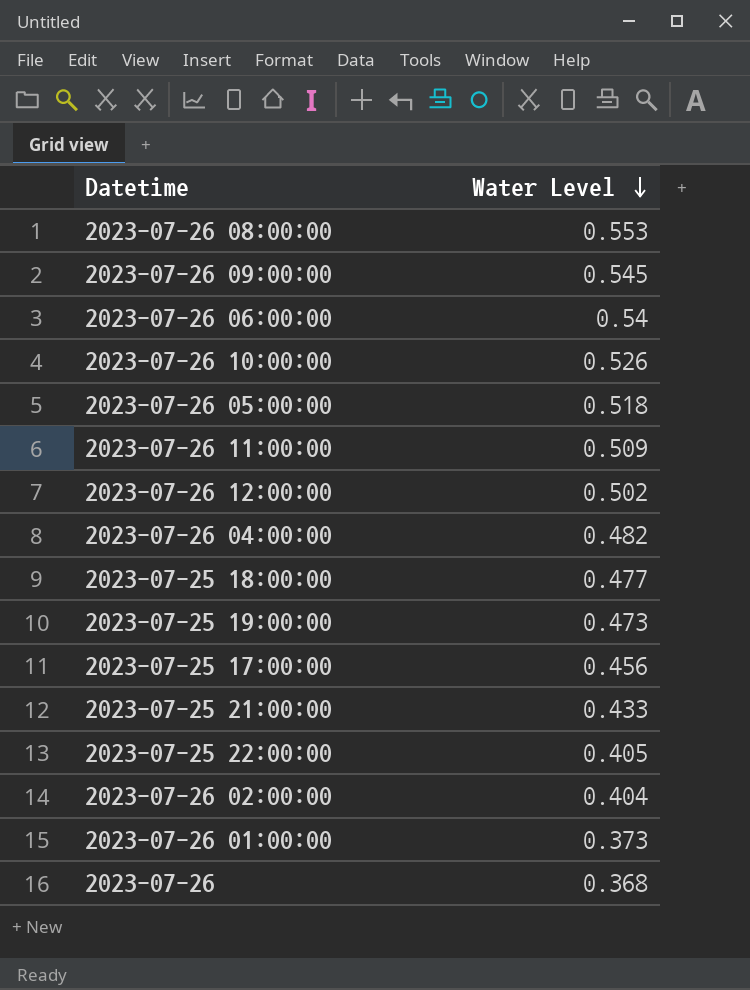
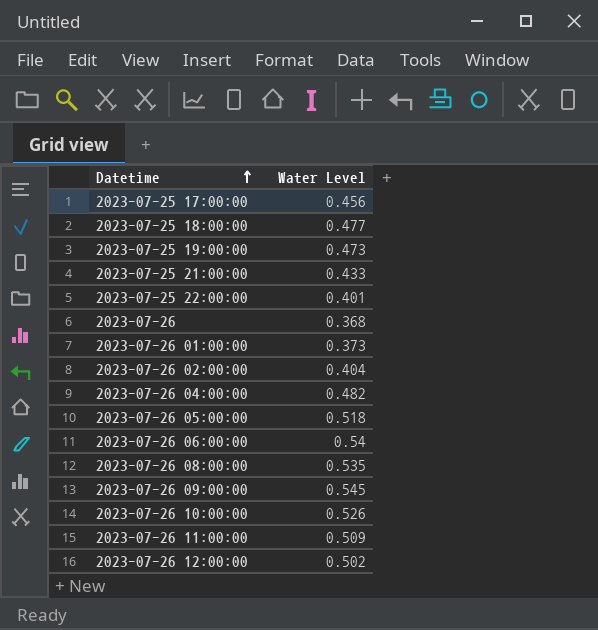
row order: Water Level descending -> Datetime ascending
2023-07-25 22:00:00 | Water Level: 0.405 -> 0.401
2023-07-26 08:00:00 | Water Level: 0.553 -> 0.535

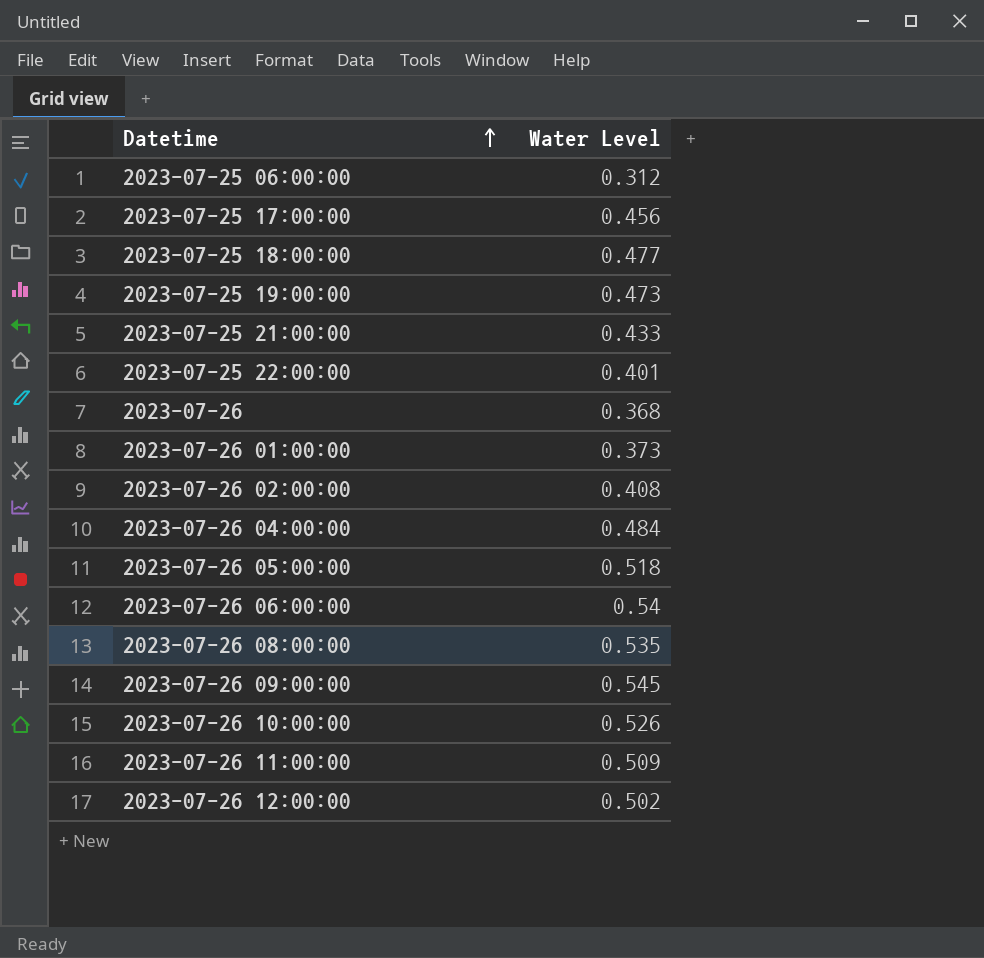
row 2023-07-25 06:00:00: none -> 0.312
2023-07-26 02:00:00 | Water Level: 0.404 -> 0.408
2023-07-26 04:00:00 | Water Level: 0.482 -> 0.484

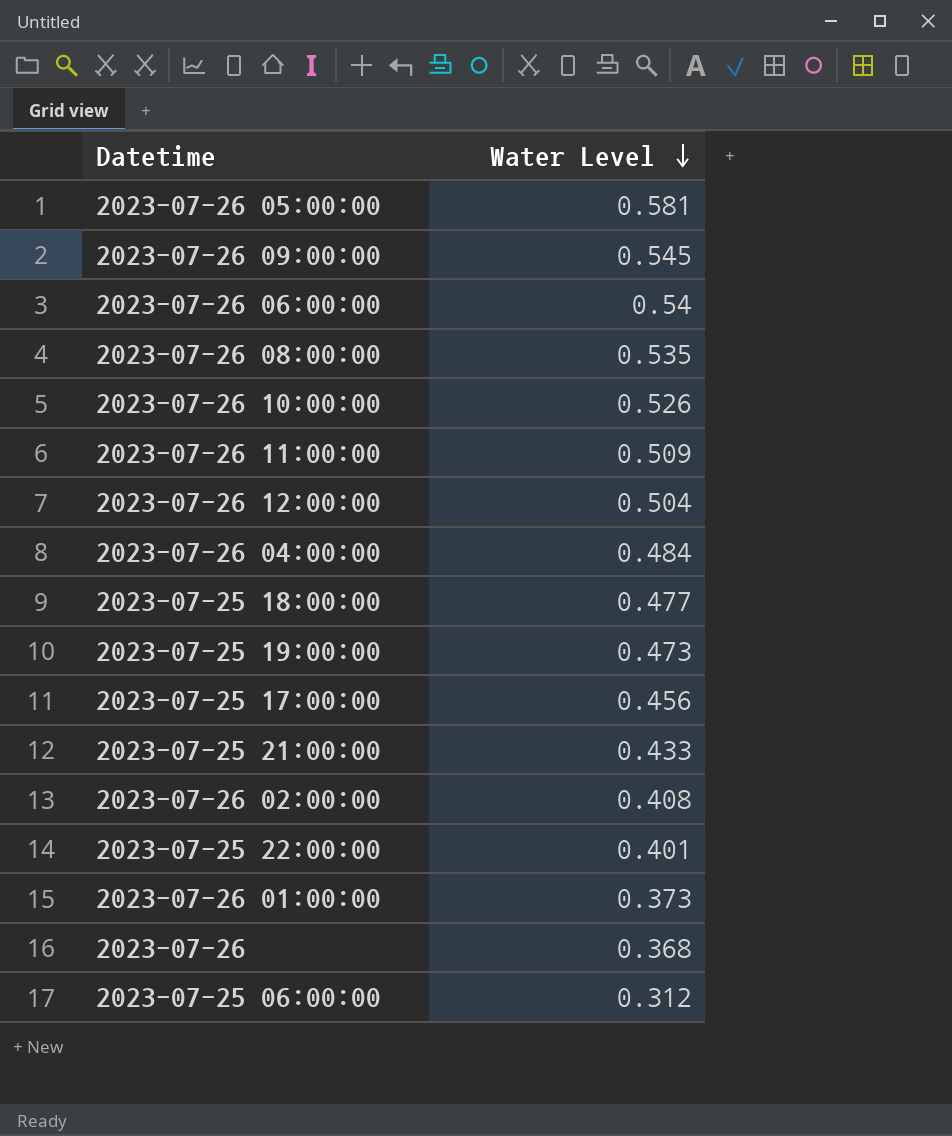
row order: Datetime ascending -> Water Level descending
2023-07-26 05:00:00 | Water Level: 0.518 -> 0.581
2023-07-26 12:00:00 | Water Level: 0.502 -> 0.504

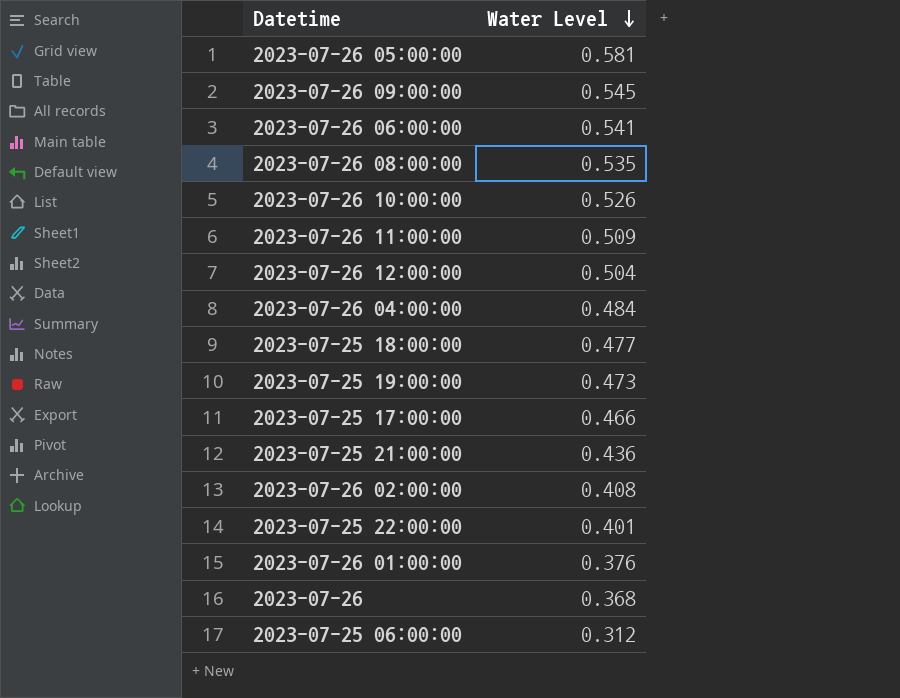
2023-07-26 06:00:00 | Water Level: 0.54 -> 0.541
2023-07-25 17:00:00 | Water Level: 0.456 -> 0.466
2023-07-25 21:00:00 | Water Level: 0.433 -> 0.436
2023-07-26 01:00:00 | Water Level: 0.373 -> 0.376

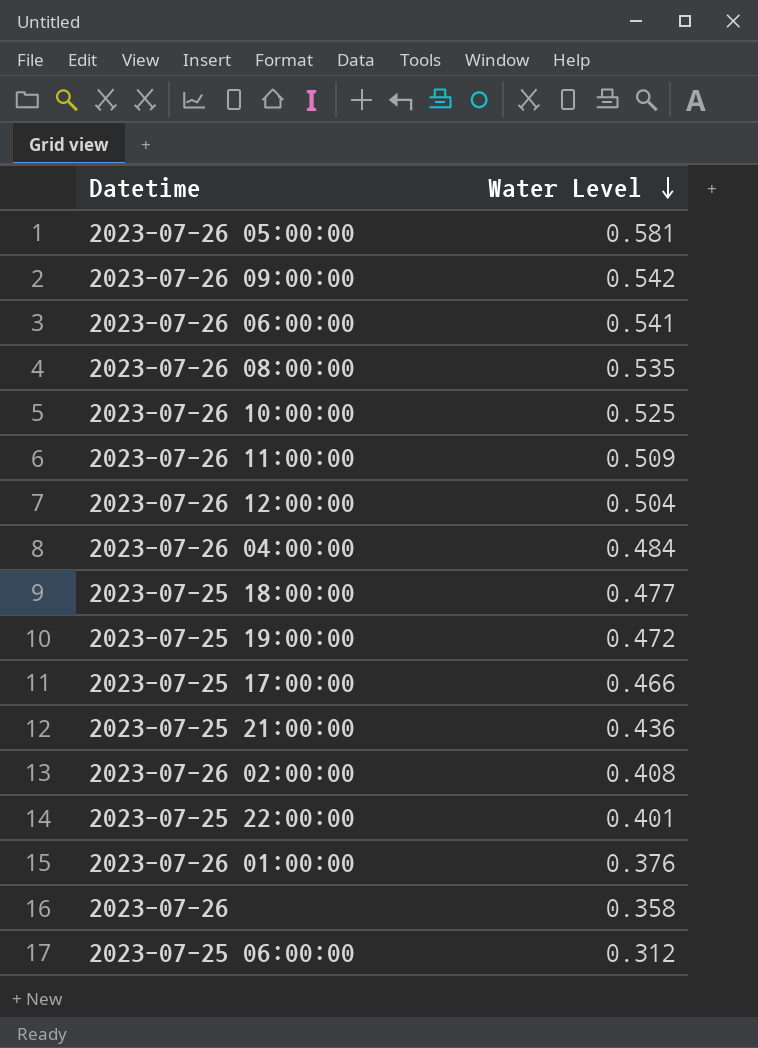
2023-07-26 09:00:00 | Water Level: 0.545 -> 0.542
2023-07-26 10:00:00 | Water Level: 0.526 -> 0.525
2023-07-25 19:00:00 | Water Level: 0.473 -> 0.472
2023-07-26 | Water Level: 0.368 -> 0.358

